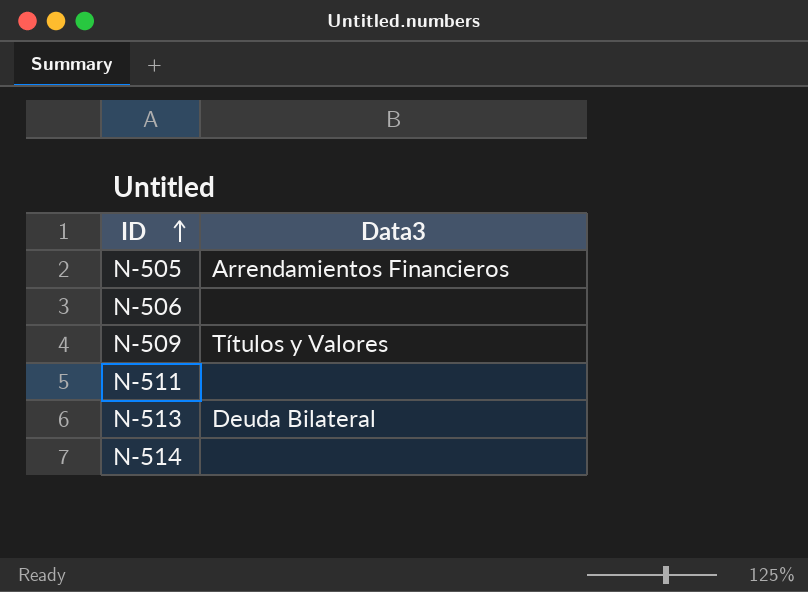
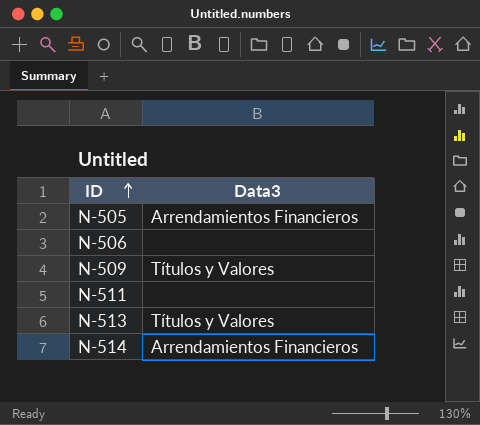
N-513 | Data3: Deuda Bilateral -> Títulos y Valores
N-514 | Data3: none -> Arrendamientos Financieros

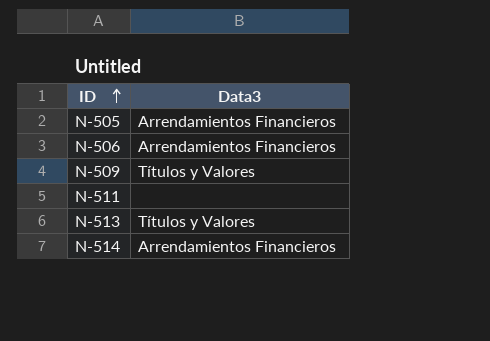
N-506 | Data3: none -> Arrendamientos Financieros

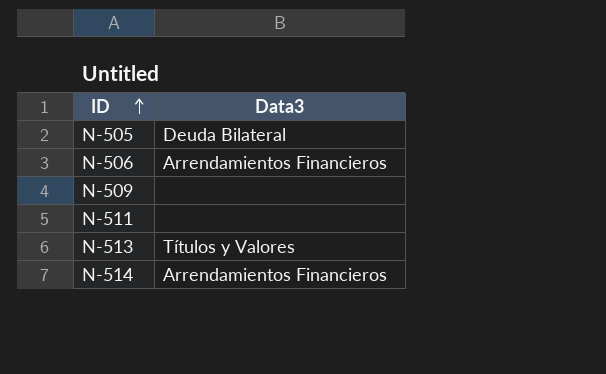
N-505 | Data3: Arrendamientos Financieros -> Deuda Bilateral
N-509 | Data3: Títulos y Valores -> none

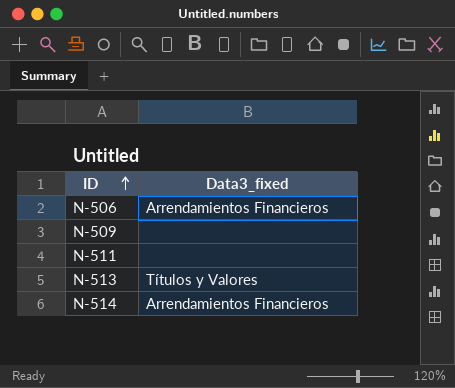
column name: Data3 -> Data3_fixed
row N-505: Deuda Bilateral -> none

